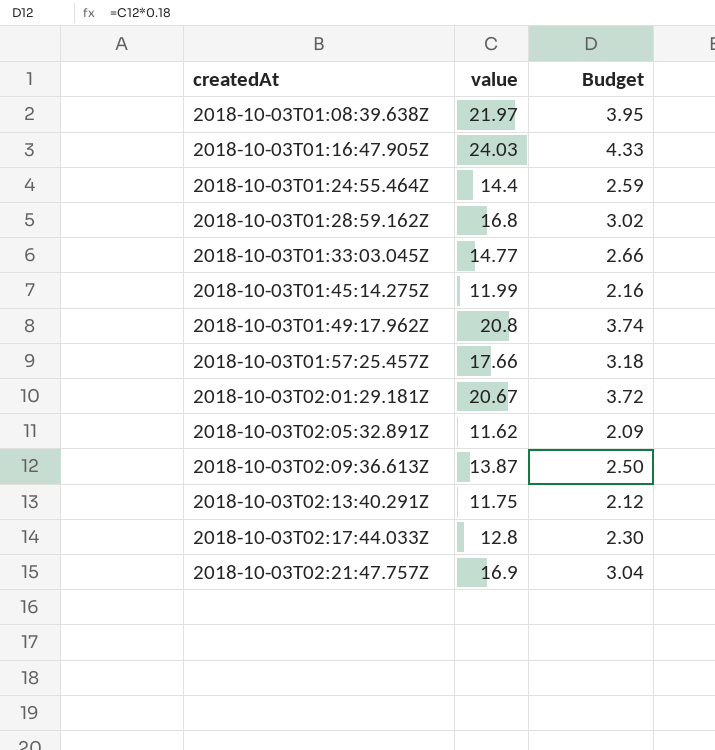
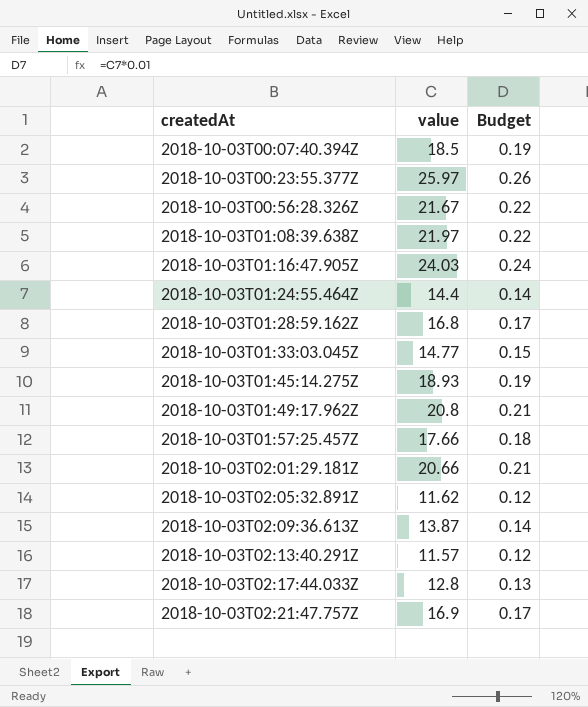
column Budget | formula: [value] * 0.18 -> [value] * 0.01
row 2018-10-03T00:07:40.394Z: none -> 18.5 | 0.19
row 2018-10-03T00:23:55.377Z: none -> 25.97 | 0.26
row 2018-10-03T00:56:28.326Z: none -> 21.67 | 0.22
2018-10-03T01:45:14.275Z | value: 11.99 -> 18.93
2018-10-03T02:01:29.181Z | value: 20.67 -> 20.66
2018-10-03T02:13:40.291Z | value: 11.75 -> 11.57

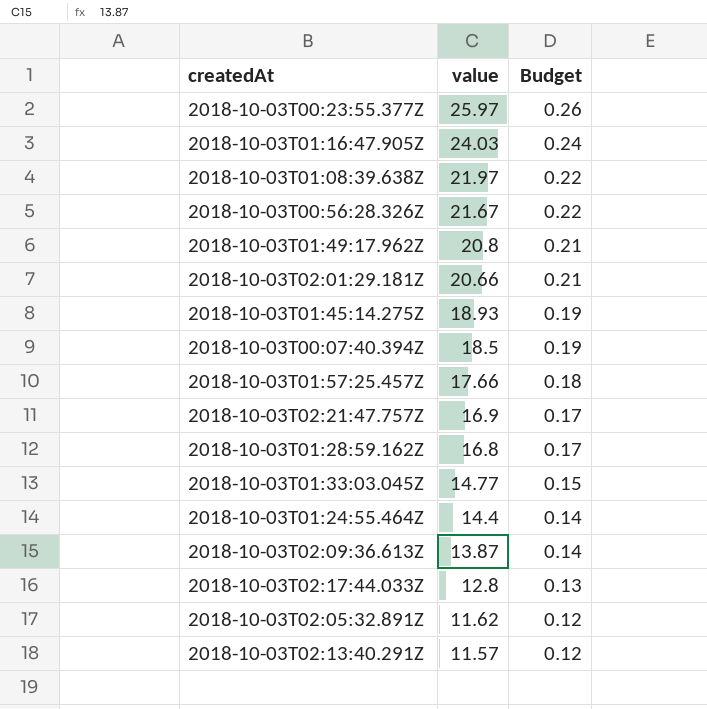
row order: createdAt ascending -> value descending

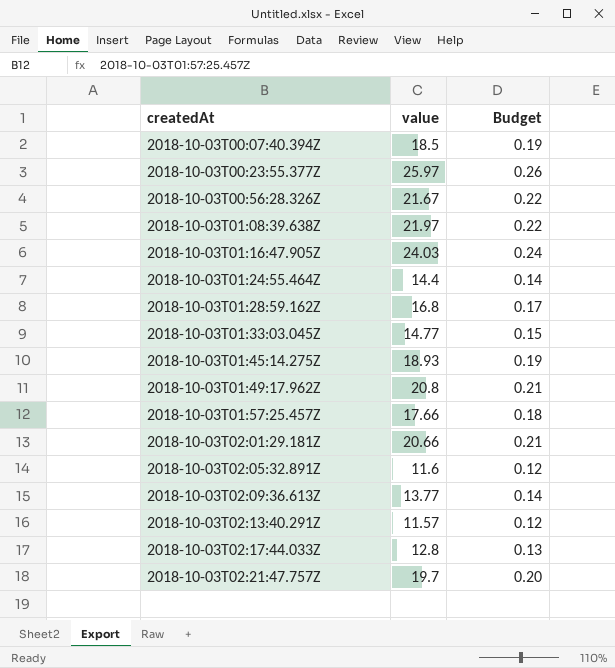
row order: value descending -> createdAt ascending
2018-10-03T02:05:32.891Z | value: 11.62 -> 11.6
2018-10-03T02:09:36.613Z | value: 13.87 -> 13.77
2018-10-03T02:21:47.757Z | value: 16.9 -> 19.7
2018-10-03T02:21:47.757Z | Budget: 0.17 -> 0.20

